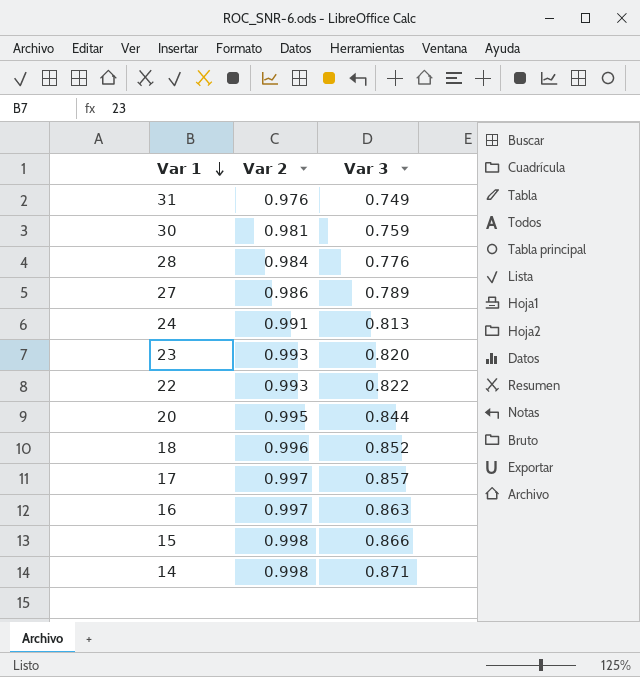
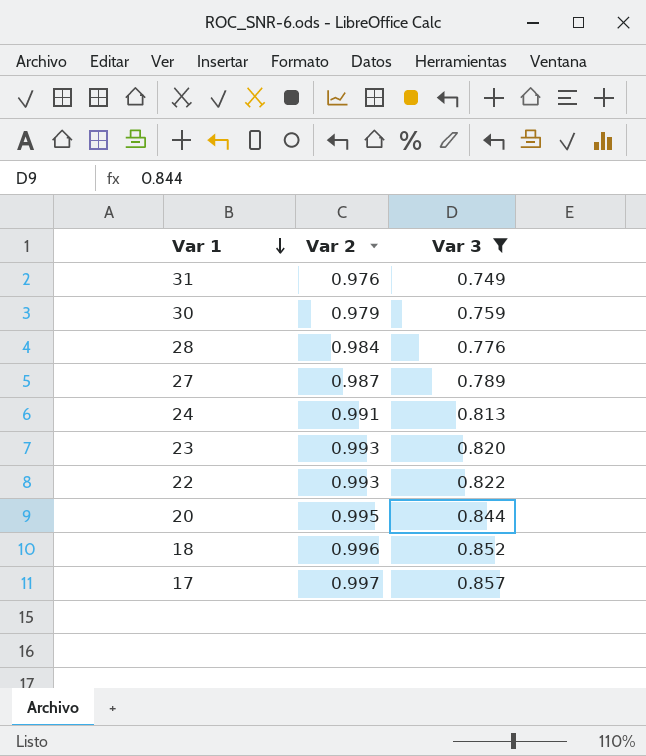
filter: none -> Var 3 <= 0.857
30 | Var 2: 0.981 -> 0.979
27 | Var 2: 0.986 -> 0.987

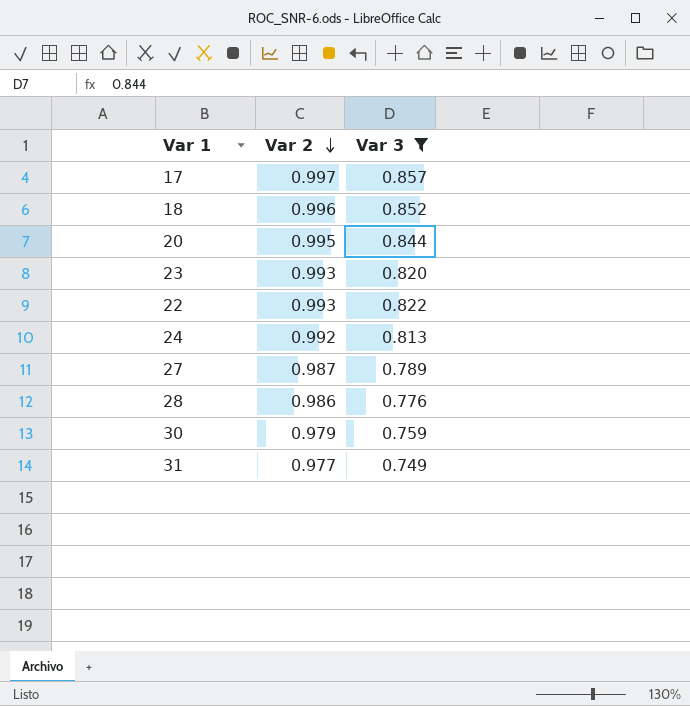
row order: Var 1 descending -> Var 2 descending
24 | Var 2: 0.991 -> 0.992
28 | Var 2: 0.984 -> 0.986
31 | Var 2: 0.976 -> 0.977

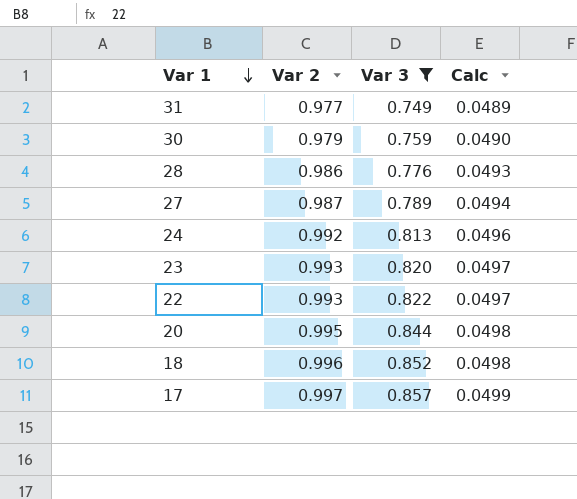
row order: Var 2 descending -> Var 1 descending
column Calc | formula: none -> [Var 2] * 0.05

